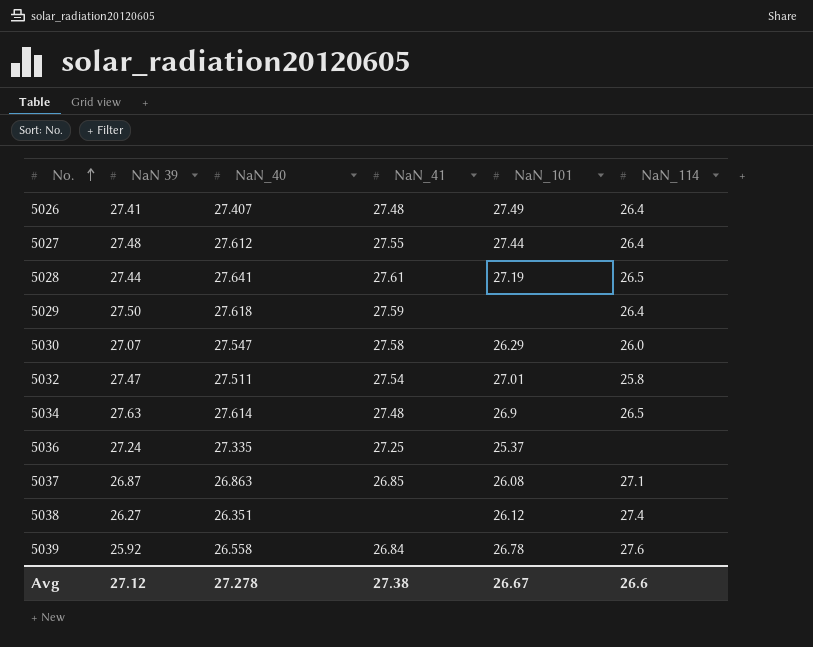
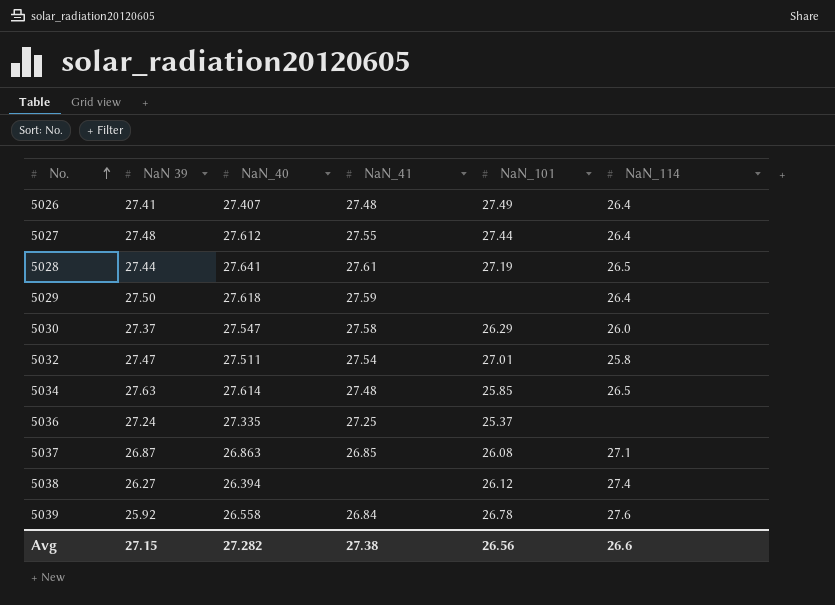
5030 | NaN 39: 27.07 -> 27.37
5034 | NaN_101: 26.9 -> 25.85
5038 | NaN_40: 26.351 -> 26.394
Avg | NaN 39: 27.12 -> 27.15
Avg | NaN_40: 27.278 -> 27.282
Avg | NaN_101: 26.67 -> 26.56

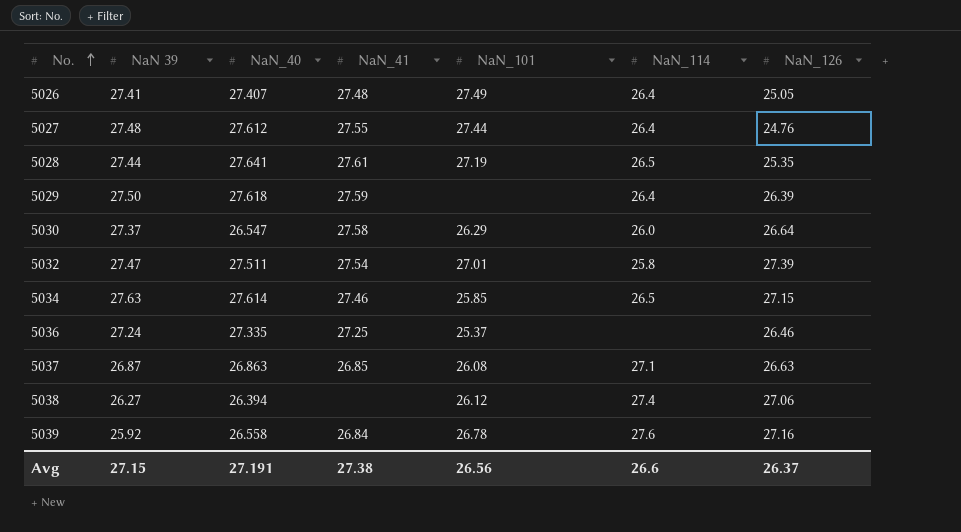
column NaN_126 | position: none -> 7
5030 | NaN_40: 27.547 -> 26.547
5034 | NaN_41: 27.48 -> 27.46
Avg | NaN_40: 27.282 -> 27.191

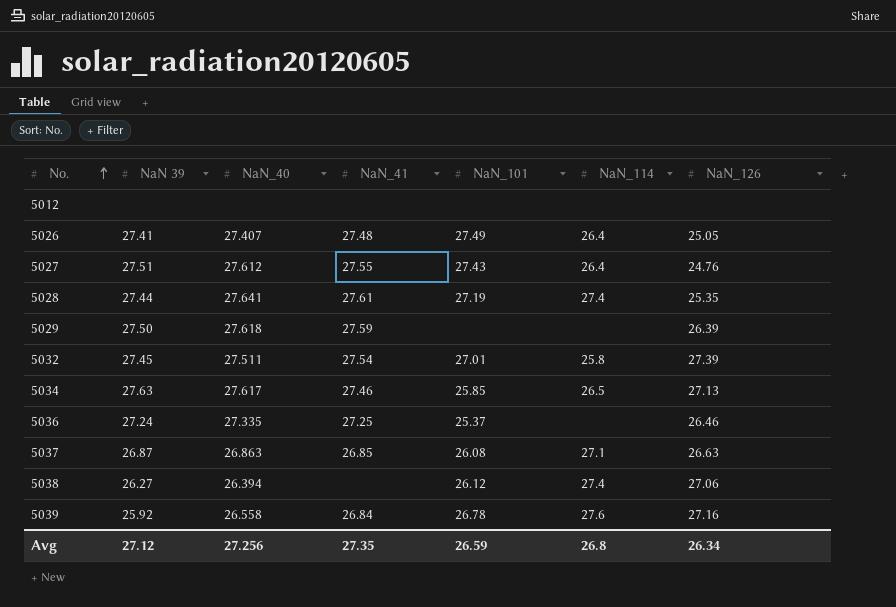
row 5030: 27.37 | 26.547 | 27.58 | 26.29 | 26.0 | 26.64 -> none
row 5012: none -> none | none | none | none | none | none
5027 | NaN 39: 27.48 -> 27.51
5027 | NaN_101: 27.44 -> 27.43
5028 | NaN_114: 26.5 -> 27.4
5029 | NaN_114: 26.4 -> none
5032 | NaN 39: 27.47 -> 27.45
5034 | NaN_40: 27.614 -> 27.617
5034 | NaN_126: 27.15 -> 27.13
Avg | NaN 39: 27.15 -> 27.12
Avg | NaN_40: 27.191 -> 27.256
Avg | NaN_41: 27.38 -> 27.35
Avg | NaN_101: 26.56 -> 26.59
Avg | NaN_114: 26.6 -> 26.8
Avg | NaN_126: 26.37 -> 26.34

